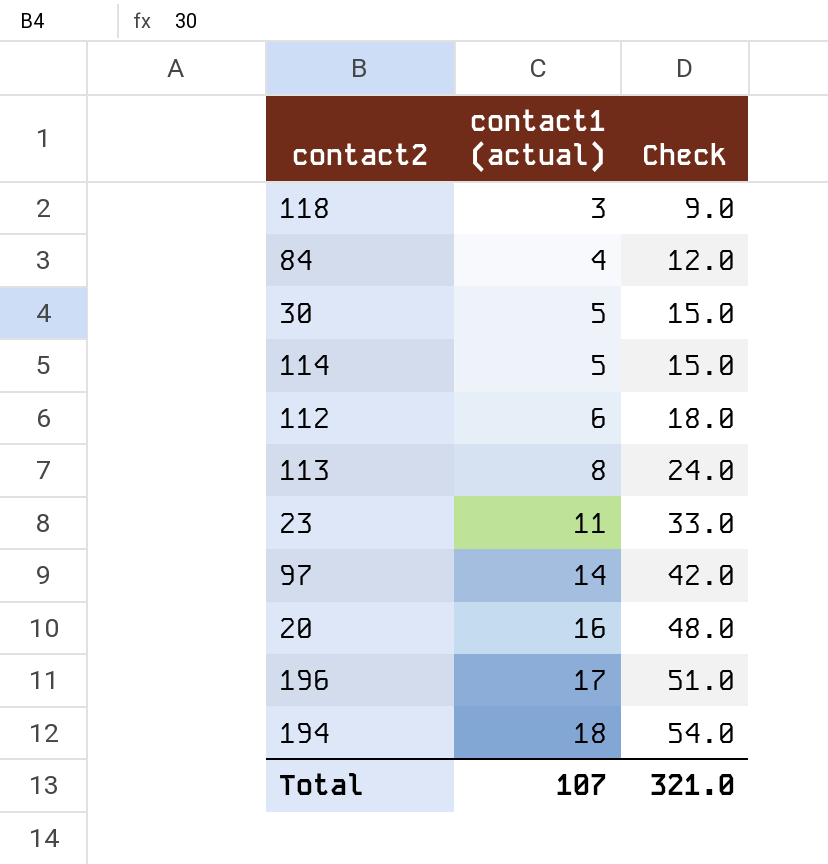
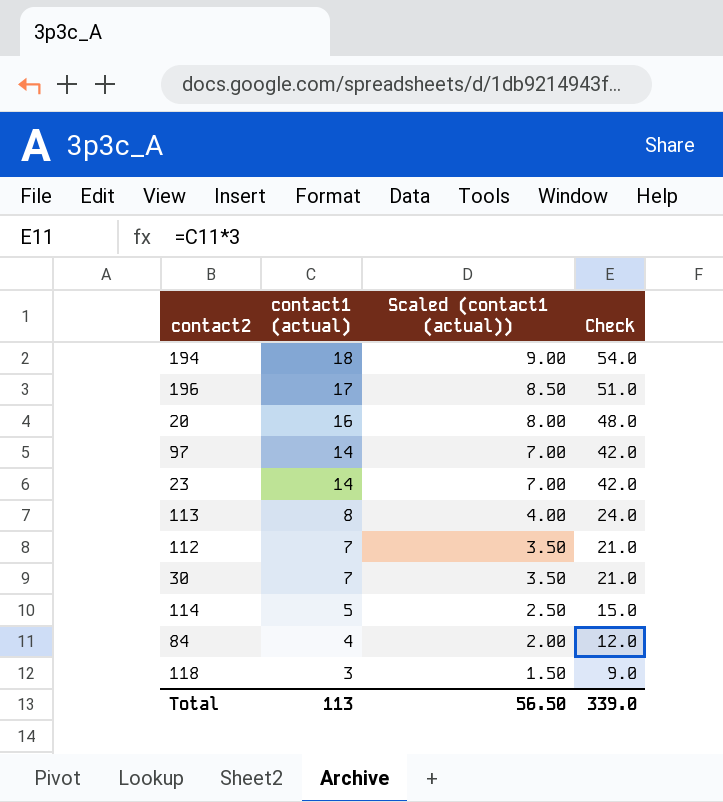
row order: contact1 (actual) ascending -> contact1 (actual) descending
column Scaled (contact1 (actual)) | formula: none -> [contact1 (actual)] * 0.5
23 | contact1 (actual): 11 -> 14
23 | Check: 33.0 -> 42.0
112 | contact1 (actual): 6 -> 7
112 | Check: 18.0 -> 21.0
30 | contact1 (actual): 5 -> 7
30 | Check: 15.0 -> 21.0
Total | contact1 (actual): 107 -> 113
Total | Check: 321.0 -> 339.0

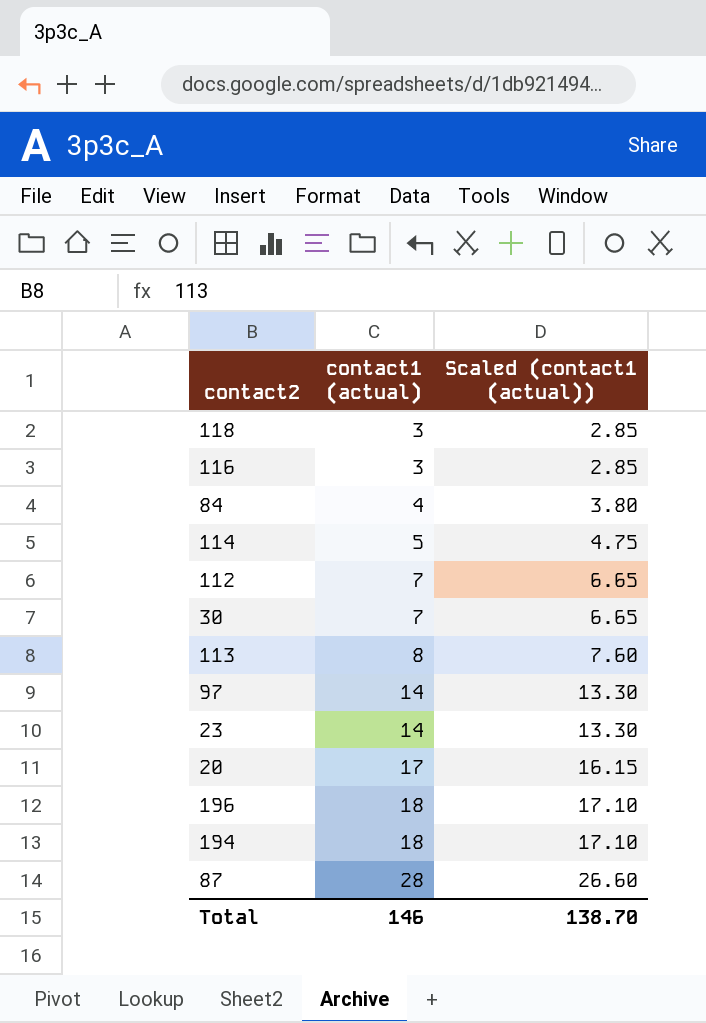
row order: contact1 (actual) descending -> contact1 (actual) ascending
column Check | formula: [contact1 (actual)] * 3 -> none
column Scaled (contact1 (actual)) | formula: [contact1 (actual)] * 0.5 -> [contact1 (actual)] * 0.95
row 116: none -> 3 | 2.85
20 | contact1 (actual): 16 -> 17
196 | contact1 (actual): 17 -> 18
row 87: none -> 28 | 26.60
Total | contact1 (actual): 113 -> 146
Total | Scaled (contact1 (actual)): 56.50 -> 138.70

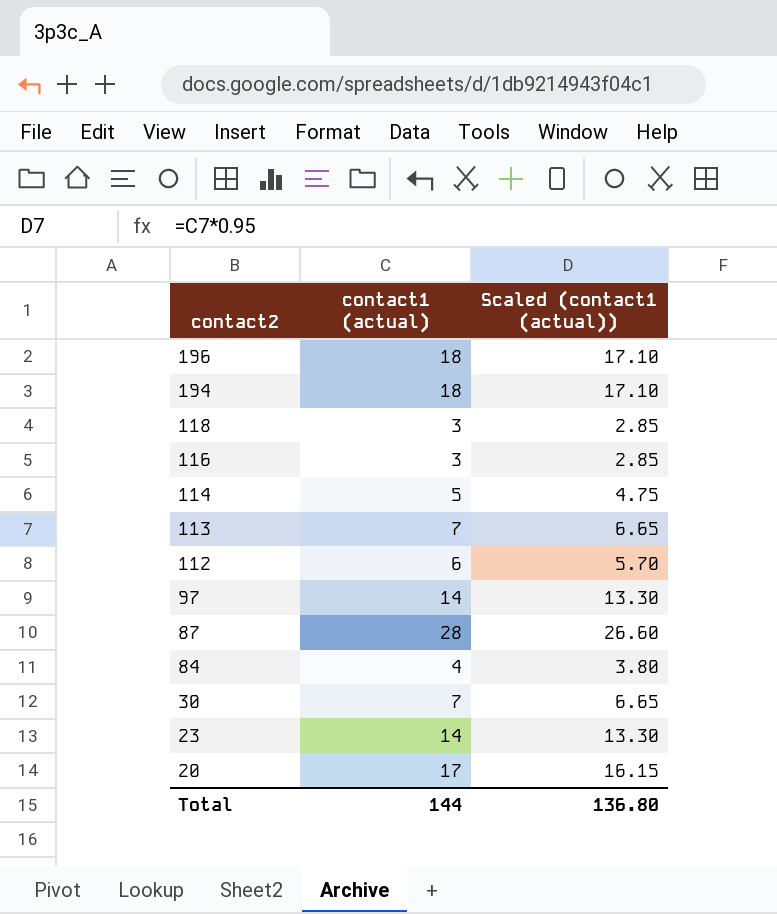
row order: contact1 (actual) ascending -> contact2 descending
113 | contact1 (actual): 8 -> 7
113 | Scaled (contact1 (actual)): 7.60 -> 6.65
112 | contact1 (actual): 7 -> 6
112 | Scaled (contact1 (actual)): 6.65 -> 5.70
Total | contact1 (actual): 146 -> 144
Total | Scaled (contact1 (actual)): 138.70 -> 136.80

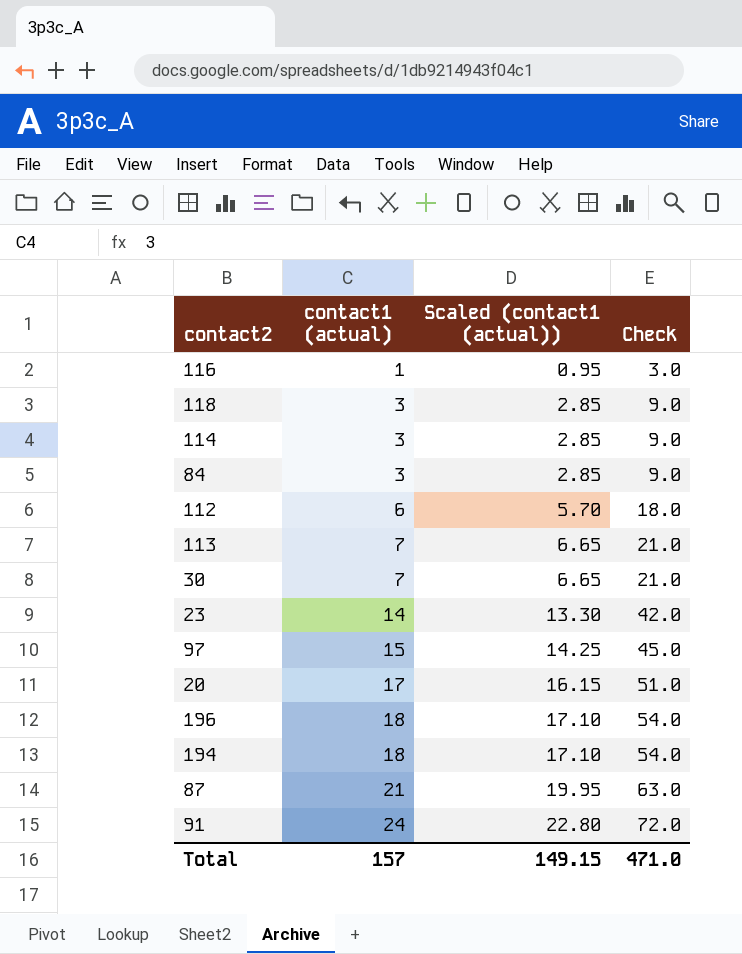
row order: contact2 descending -> contact1 (actual) ascending
column Check | formula: none -> [contact1 (actual)] * 3
116 | contact1 (actual): 3 -> 1
116 | Scaled (contact1 (actual)): 2.85 -> 0.95
114 | contact1 (actual): 5 -> 3
114 | Scaled (contact1 (actual)): 4.75 -> 2.85
84 | contact1 (actual): 4 -> 3
84 | Scaled (contact1 (actual)): 3.80 -> 2.85
97 | contact1 (actual): 14 -> 15
97 | Scaled (contact1 (actual)): 13.30 -> 14.25
87 | contact1 (actual): 28 -> 21
87 | Scaled (contact1 (actual)): 26.60 -> 19.95
row 91: none -> 24 | 22.80 | 72.0
Total | contact1 (actual): 144 -> 157
Total | Scaled (contact1 (actual)): 136.80 -> 149.15

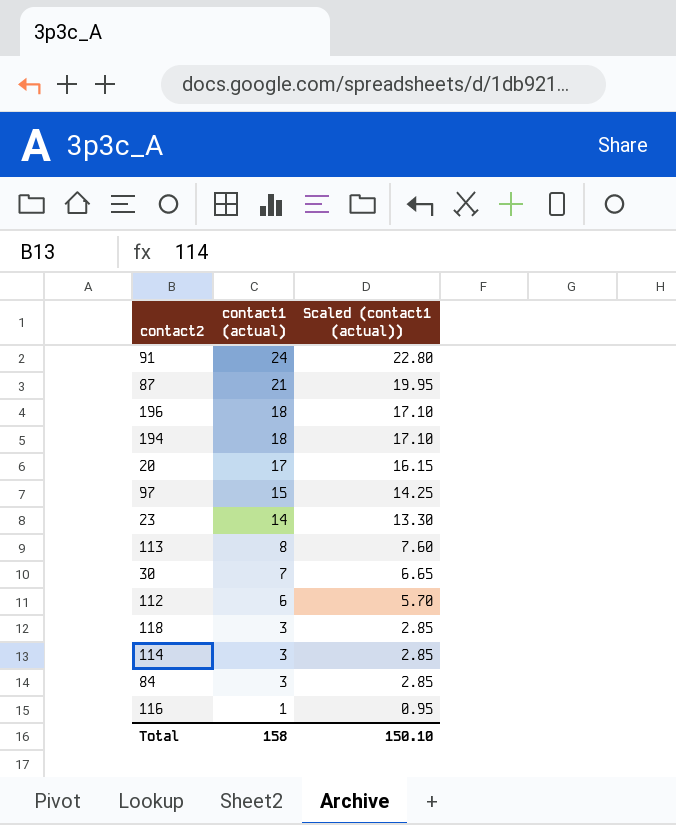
row order: contact1 (actual) ascending -> contact1 (actual) descending
column Check | formula: [contact1 (actual)] * 3 -> none
113 | contact1 (actual): 7 -> 8
113 | Scaled (contact1 (actual)): 6.65 -> 7.60
Total | contact1 (actual): 157 -> 158
Total | Scaled (contact1 (actual)): 149.15 -> 150.10

